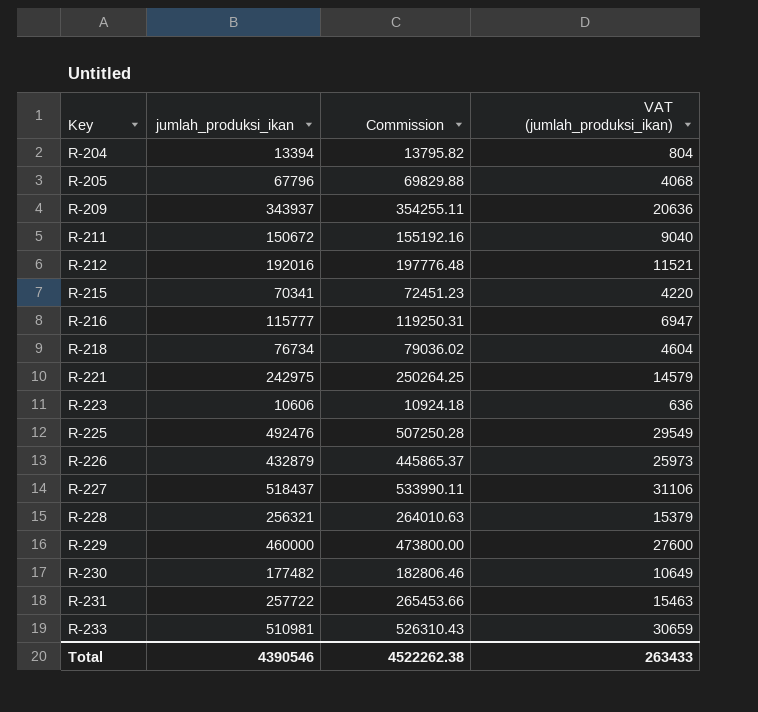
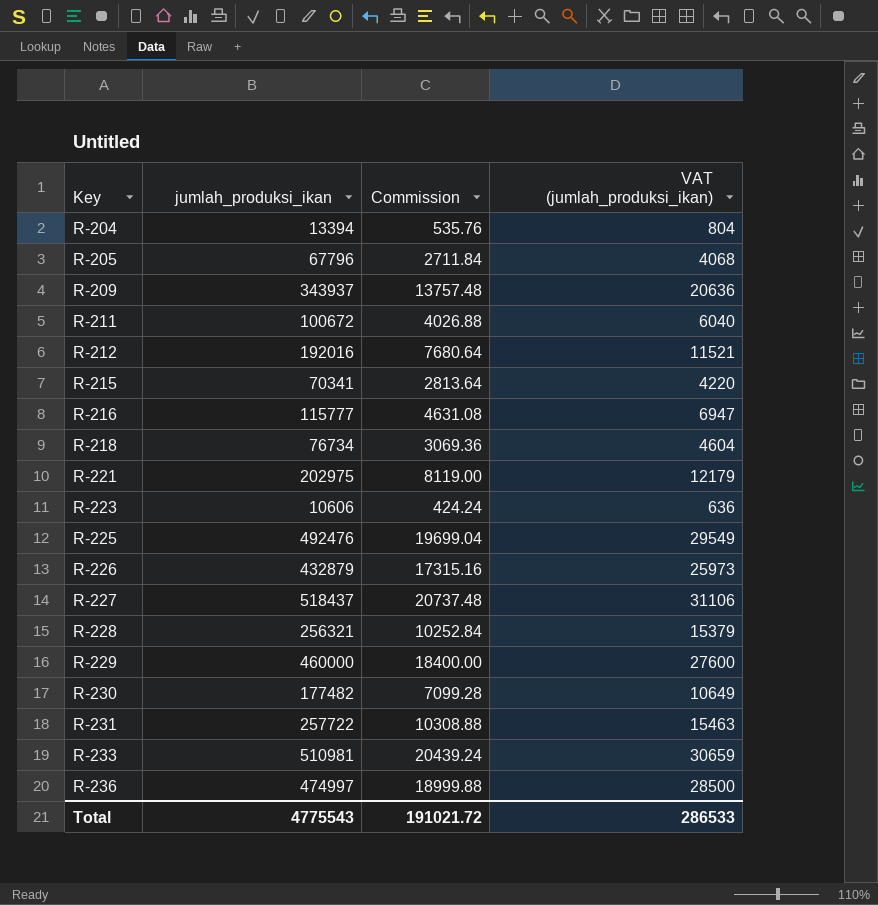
column Commission | formula: [jumlah_produksi_ikan] * 1.03 -> [jumlah_produksi_ikan] * 0.04
R-211 | jumlah_produksi_ikan: 150672 -> 100672
R-211 | VAT (jumlah_produksi_ikan): 9040 -> 6040
R-221 | jumlah_produksi_ikan: 242975 -> 202975
R-221 | VAT (jumlah_produksi_ikan): 14579 -> 12179
row R-236: none -> 474997 | 18999.88 | 28500
Total | jumlah_produksi_ikan: 4390546 -> 4775543
Total | Commission: 4522262.38 -> 191021.72
Total | VAT (jumlah_produksi_ikan): 263433 -> 286533

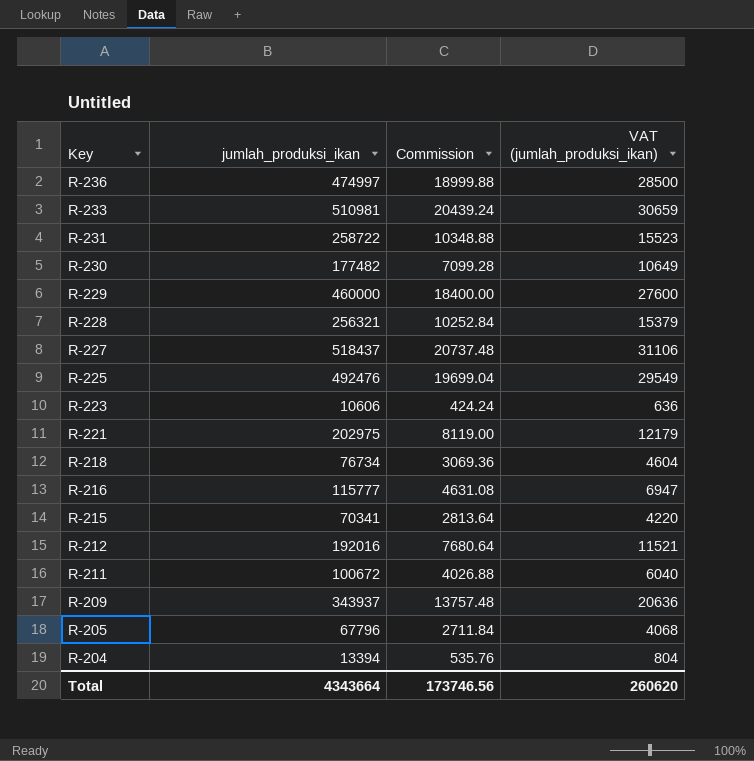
row order: Key ascending -> Key descending
row R-226: 432879 | 17315.16 | 25973 -> none
R-231 | jumlah_produksi_ikan: 257722 -> 258722
R-231 | Commission: 10308.88 -> 10348.88
R-231 | VAT (jumlah_produksi_ikan): 15463 -> 15523
Total | jumlah_produksi_ikan: 4775543 -> 4343664
Total | Commission: 191021.72 -> 173746.56
Total | VAT (jumlah_produksi_ikan): 286533 -> 260620

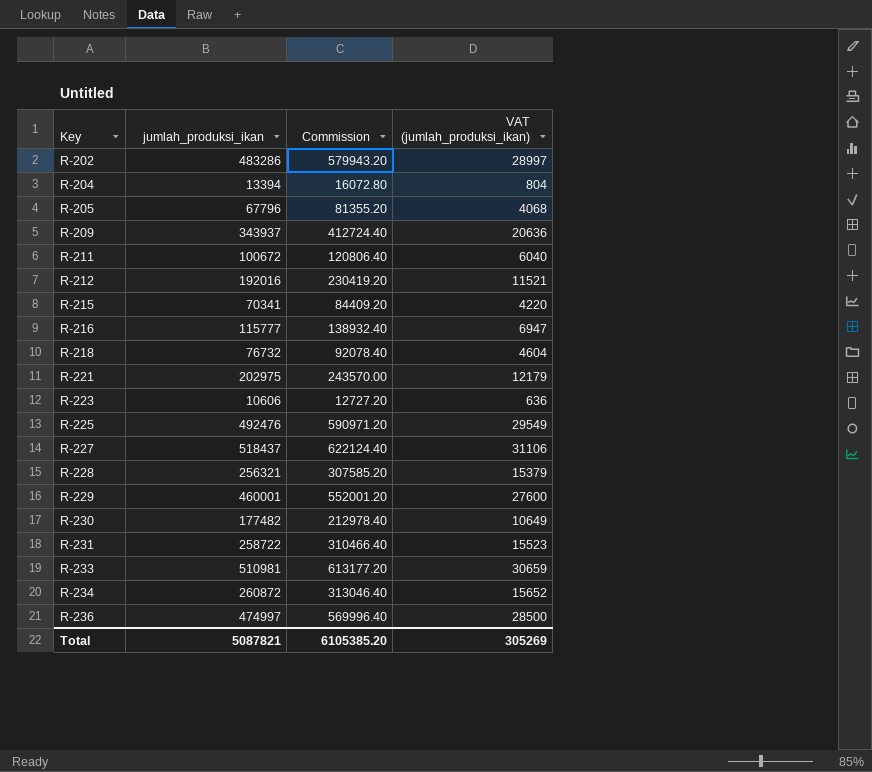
row order: Key descending -> Key ascending
column Commission | formula: [jumlah_produksi_ikan] * 0.04 -> [jumlah_produksi_ikan] * 1.2
row R-202: none -> 483286 | 579943.20 | 28997
R-218 | jumlah_produksi_ikan: 76734 -> 76732
R-229 | jumlah_produksi_ikan: 460000 -> 460001
row R-234: none -> 260872 | 313046.40 | 15652
Total | jumlah_produksi_ikan: 4343664 -> 5087821
Total | Commission: 173746.56 -> 6105385.20
Total | VAT (jumlah_produksi_ikan): 260620 -> 305269

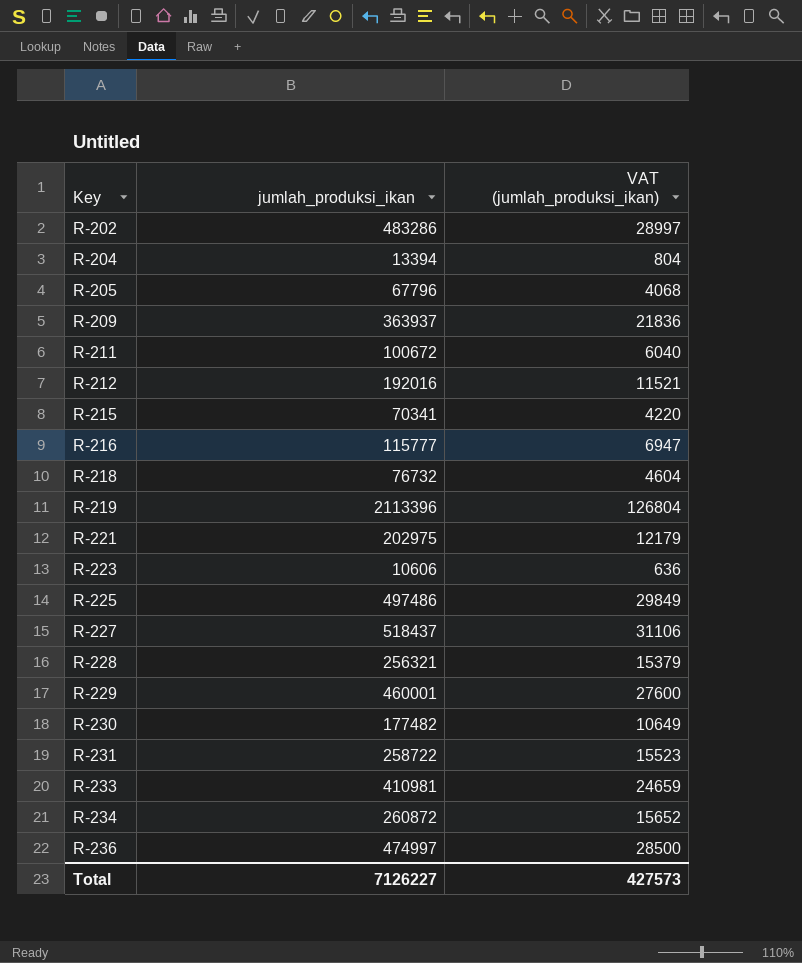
column Commission | formula: [jumlah_produksi_ikan] * 1.2 -> none
R-209 | jumlah_produksi_ikan: 343937 -> 363937
R-209 | VAT (jumlah_produksi_ikan): 20636 -> 21836
row R-219: none -> 2113396 | 126804
R-225 | jumlah_produksi_ikan: 492476 -> 497486
R-225 | VAT (jumlah_produksi_ikan): 29549 -> 29849
R-233 | jumlah_produksi_ikan: 510981 -> 410981
R-233 | VAT (jumlah_produksi_ikan): 30659 -> 24659
Total | jumlah_produksi_ikan: 5087821 -> 7126227
Total | VAT (jumlah_produksi_ikan): 305269 -> 427573

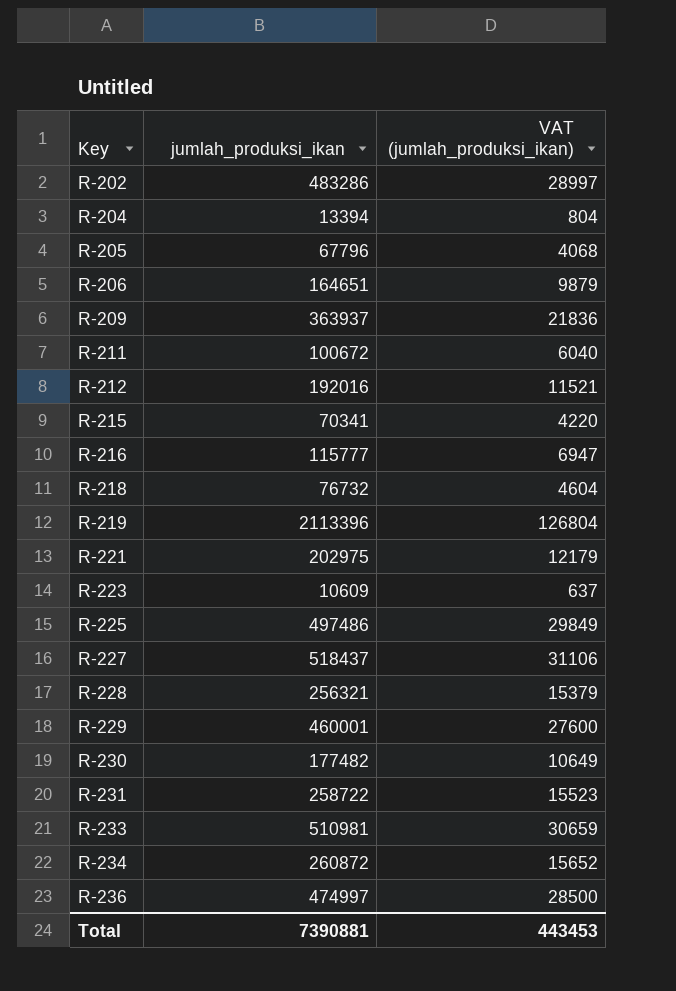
row R-206: none -> 164651 | 9879
R-223 | jumlah_produksi_ikan: 10606 -> 10609
R-223 | VAT (jumlah_produksi_ikan): 636 -> 637
R-233 | jumlah_produksi_ikan: 410981 -> 510981
R-233 | VAT (jumlah_produksi_ikan): 24659 -> 30659
Total | jumlah_produksi_ikan: 7126227 -> 7390881
Total | VAT (jumlah_produksi_ikan): 427573 -> 443453

